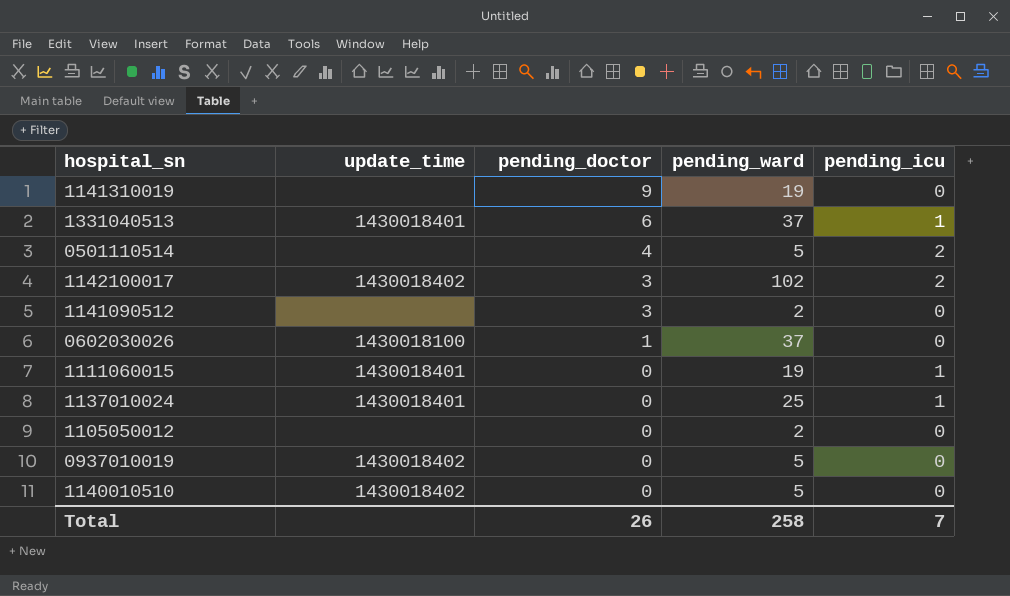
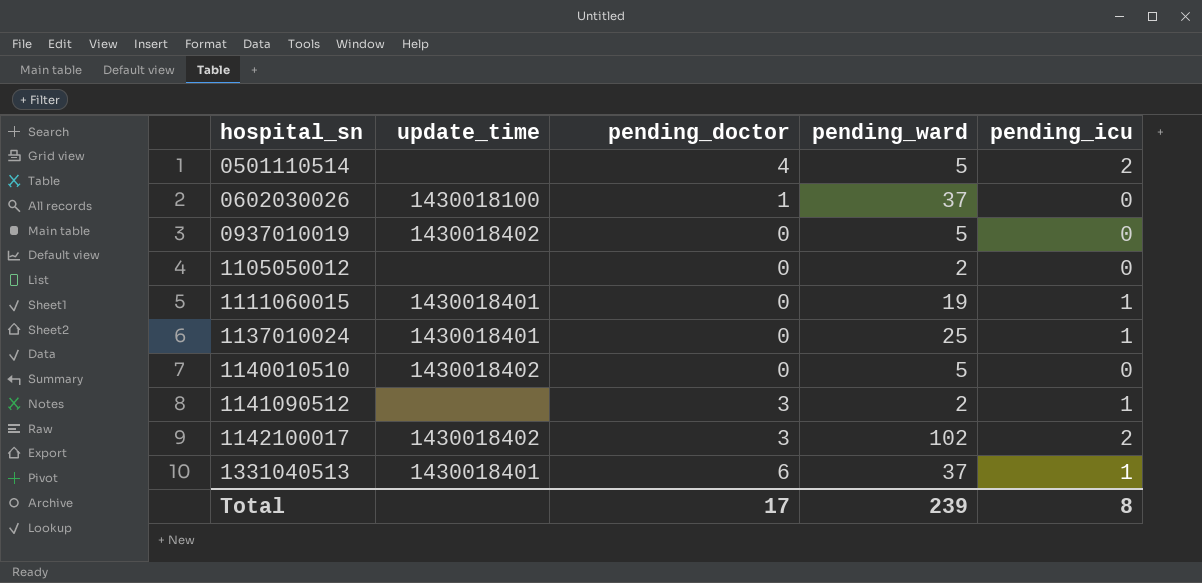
row order: pending_doctor descending -> hospital_sn ascending
row 1141310019: none | 9 | 19 | 0 -> none
1141090512 | pending_icu: 0 -> 1
Total | pending_doctor: 26 -> 17
Total | pending_ward: 258 -> 239
Total | pending_icu: 7 -> 8

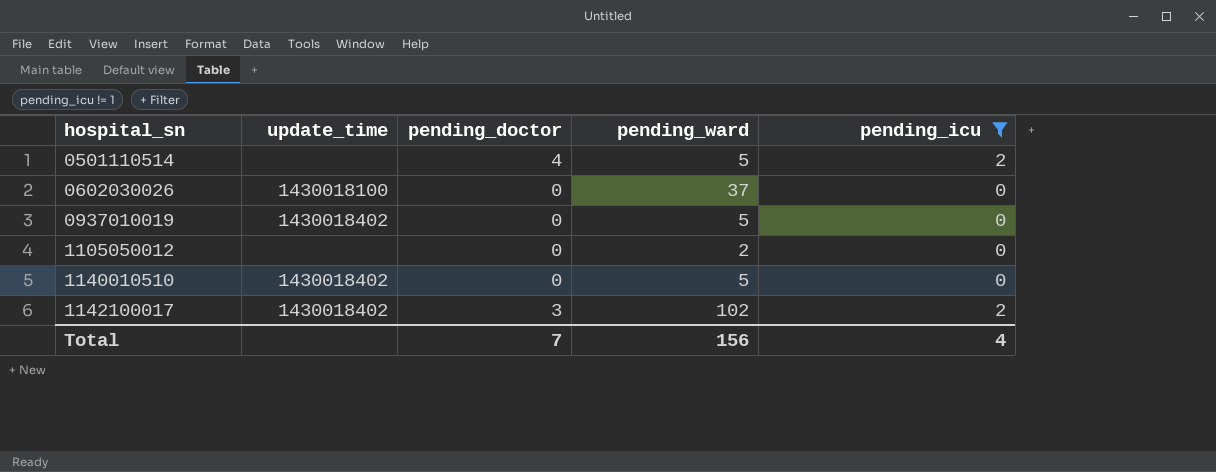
filter: none -> pending_icu != 1
0602030026 | pending_doctor: 1 -> 0
Total | pending_doctor: 17 -> 7
Total | pending_ward: 239 -> 156
Total | pending_icu: 8 -> 4

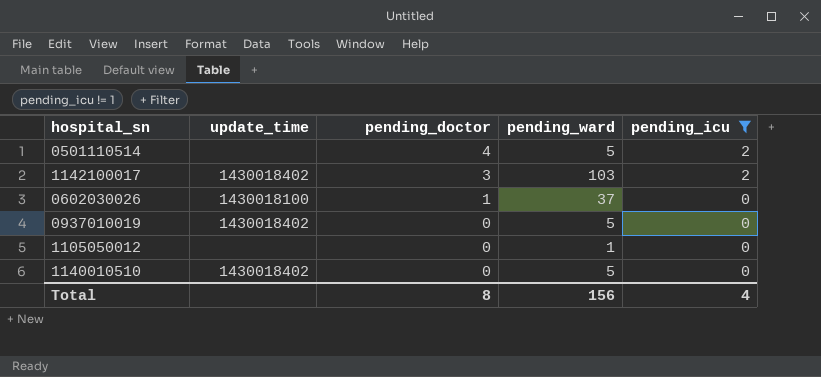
row order: hospital_sn ascending -> pending_doctor descending
1142100017 | pending_ward: 102 -> 103
0602030026 | pending_doctor: 0 -> 1
1105050012 | pending_ward: 2 -> 1
Total | pending_doctor: 7 -> 8

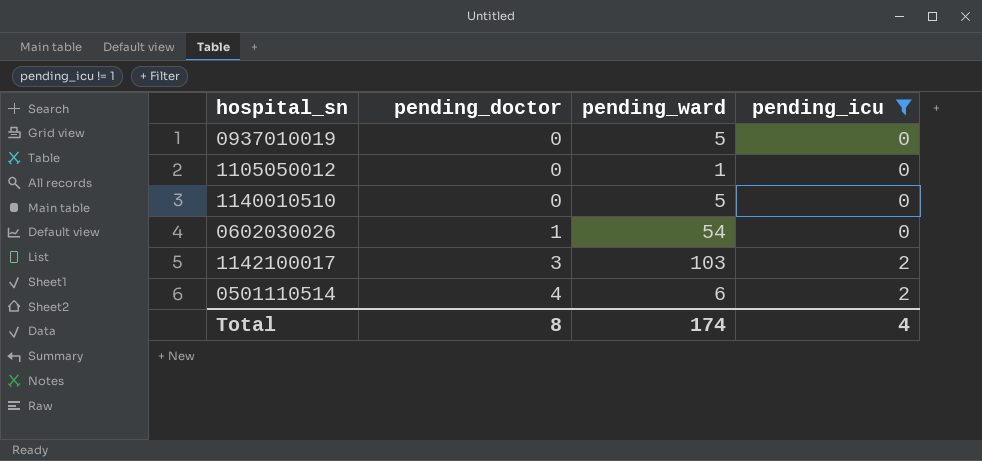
row order: pending_doctor descending -> pending_doctor ascending
column update_time | position: 2 -> none
0602030026 | pending_ward: 37 -> 54
0501110514 | pending_ward: 5 -> 6
Total | pending_ward: 156 -> 174

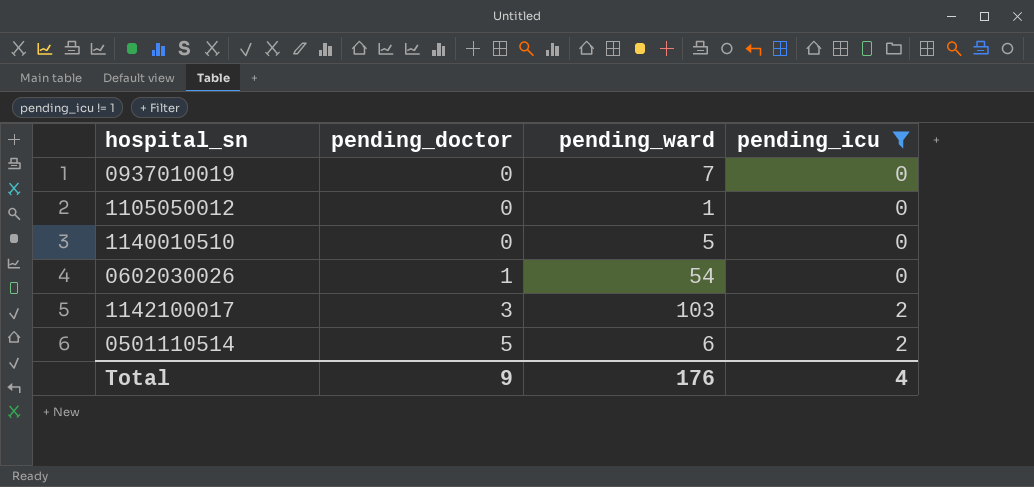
0937010019 | pending_ward: 5 -> 7
0501110514 | pending_doctor: 4 -> 5
Total | pending_doctor: 8 -> 9
Total | pending_ward: 174 -> 176

